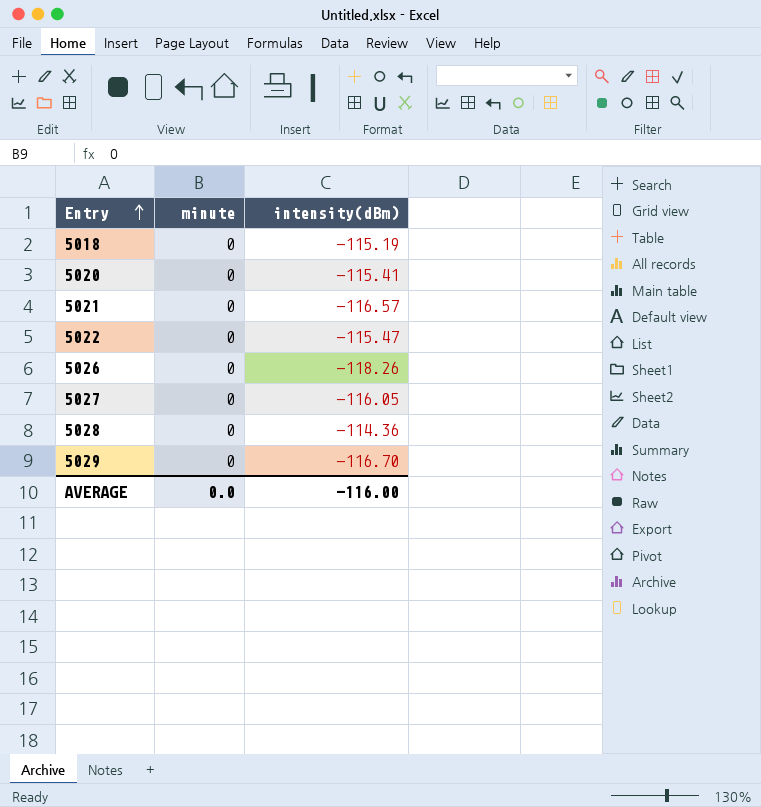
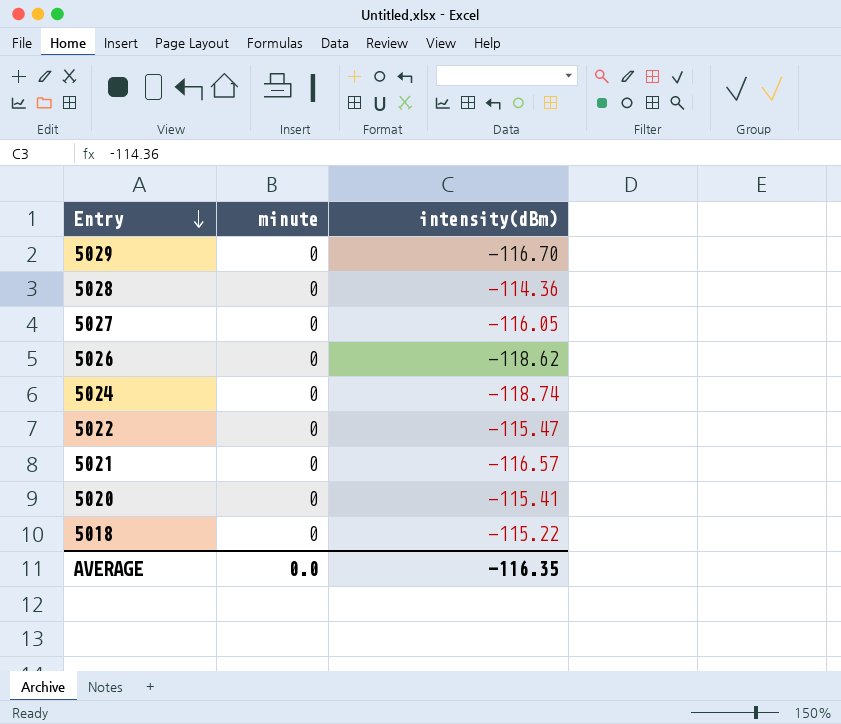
row order: Entry ascending -> Entry descending
5026 | intensity(dBm): -118.26 -> -118.62
row 5024: none -> 0 | -118.74
5018 | intensity(dBm): -115.19 -> -115.22
AVERAGE | intensity(dBm): -116.00 -> -116.35

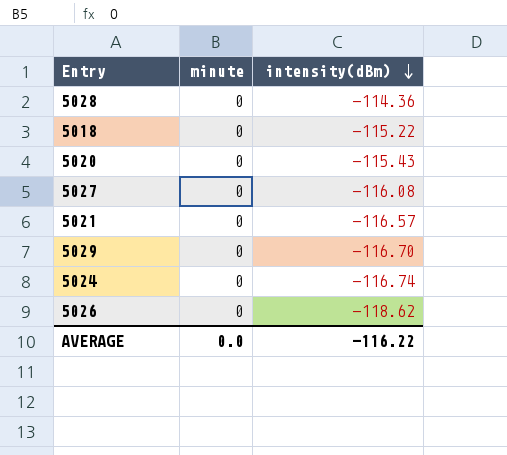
row order: Entry descending -> intensity(dBm) descending
row 5022: 0 | -115.47 -> none
5020 | intensity(dBm): -115.41 -> -115.43
5027 | intensity(dBm): -116.05 -> -116.08
5024 | intensity(dBm): -118.74 -> -116.74
AVERAGE | intensity(dBm): -116.35 -> -116.22

